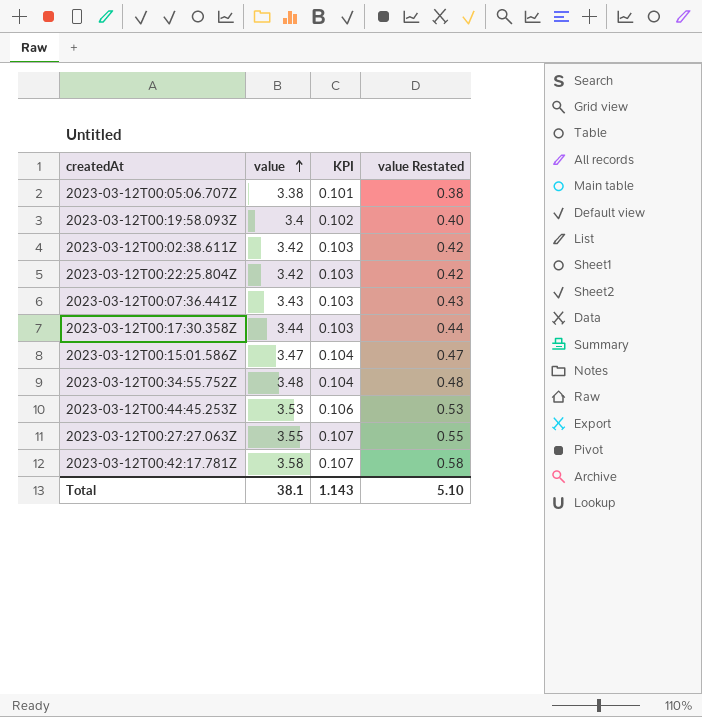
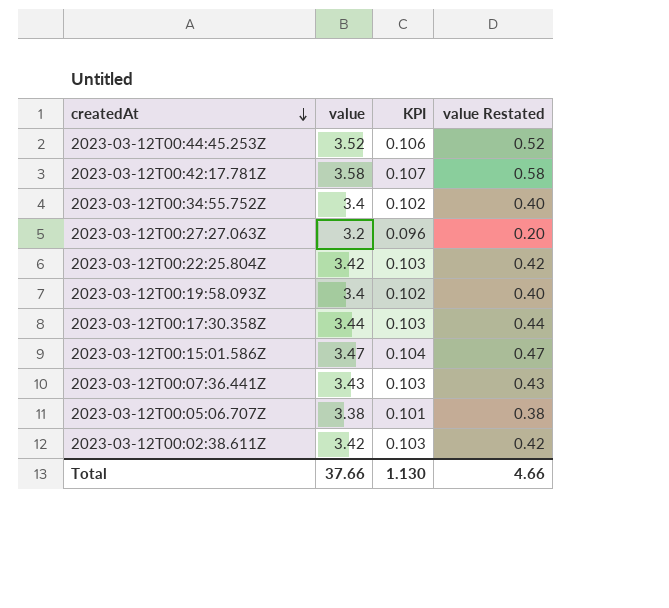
row order: value ascending -> createdAt descending
2023-03-12T00:44:45.253Z | value: 3.53 -> 3.52
2023-03-12T00:44:45.253Z | value Restated: 0.53 -> 0.52
2023-03-12T00:34:55.752Z | value: 3.48 -> 3.4
2023-03-12T00:34:55.752Z | KPI: 0.104 -> 0.102
2023-03-12T00:34:55.752Z | value Restated: 0.48 -> 0.40
2023-03-12T00:27:27.063Z | value: 3.55 -> 3.2
2023-03-12T00:27:27.063Z | KPI: 0.107 -> 0.096
2023-03-12T00:27:27.063Z | value Restated: 0.55 -> 0.20
Total | value: 38.1 -> 37.66
Total | KPI: 1.143 -> 1.130
Total | value Restated: 5.10 -> 4.66

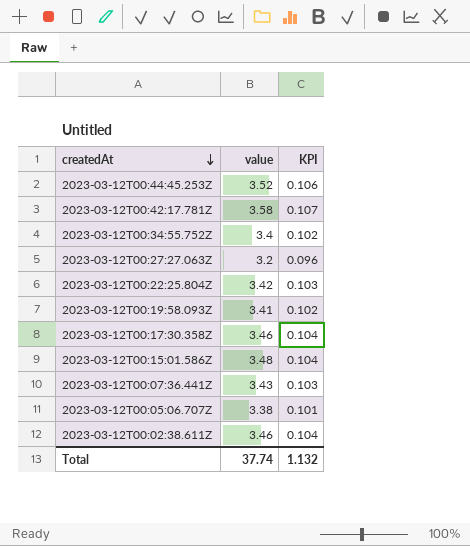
column value Restated | formula: [value] - 3 -> none
2023-03-12T00:19:58.093Z | value: 3.4 -> 3.41
2023-03-12T00:17:30.358Z | value: 3.44 -> 3.46
2023-03-12T00:17:30.358Z | KPI: 0.103 -> 0.104
2023-03-12T00:15:01.586Z | value: 3.47 -> 3.48
2023-03-12T00:02:38.611Z | value: 3.42 -> 3.46
2023-03-12T00:02:38.611Z | KPI: 0.103 -> 0.104
Total | value: 37.66 -> 37.74
Total | KPI: 1.130 -> 1.132

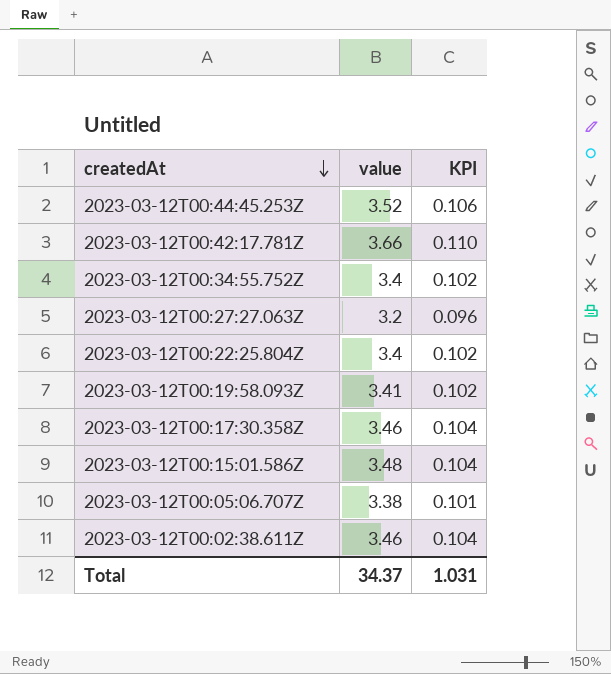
row 2023-03-12T00:07:36.441Z: 3.43 | 0.103 -> none
2023-03-12T00:42:17.781Z | value: 3.58 -> 3.66
2023-03-12T00:42:17.781Z | KPI: 0.107 -> 0.110
2023-03-12T00:22:25.804Z | value: 3.42 -> 3.4
2023-03-12T00:22:25.804Z | KPI: 0.103 -> 0.102
Total | value: 37.74 -> 34.37
Total | KPI: 1.132 -> 1.031

